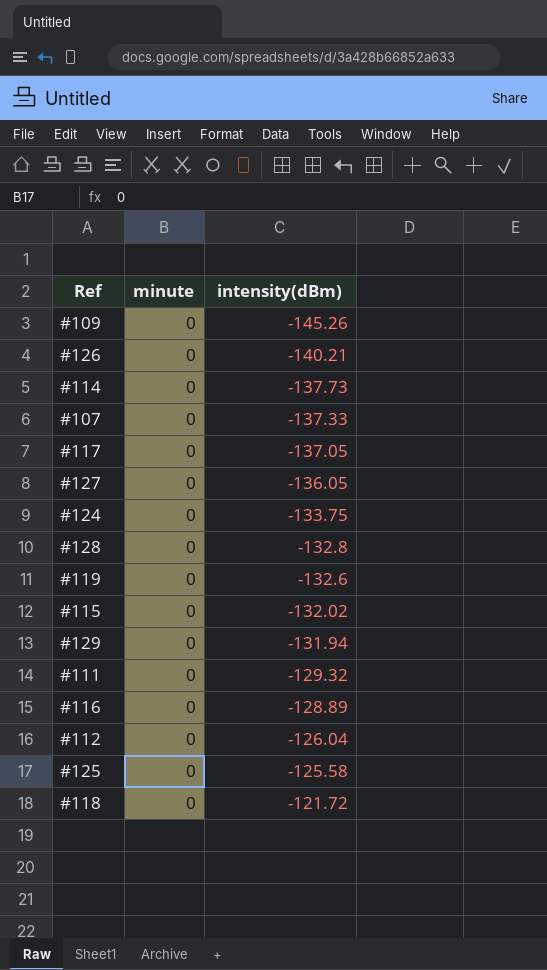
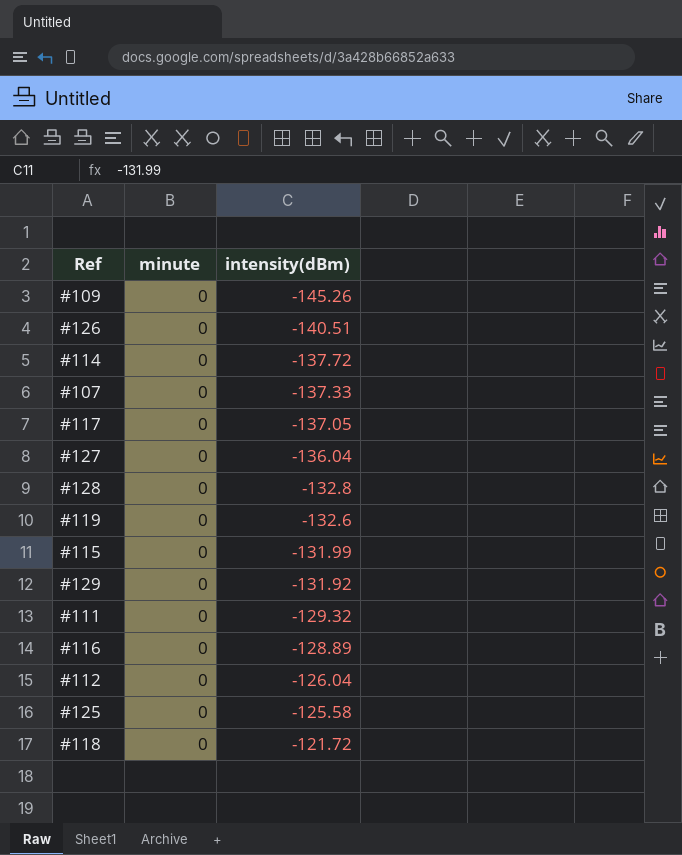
row #124: 0 | -133.75 -> none
#126 | intensity(dBm): -140.21 -> -140.51
#114 | intensity(dBm): -137.73 -> -137.72
#127 | intensity(dBm): -136.05 -> -136.04
#115 | intensity(dBm): -132.02 -> -131.99
#129 | intensity(dBm): -131.94 -> -131.92

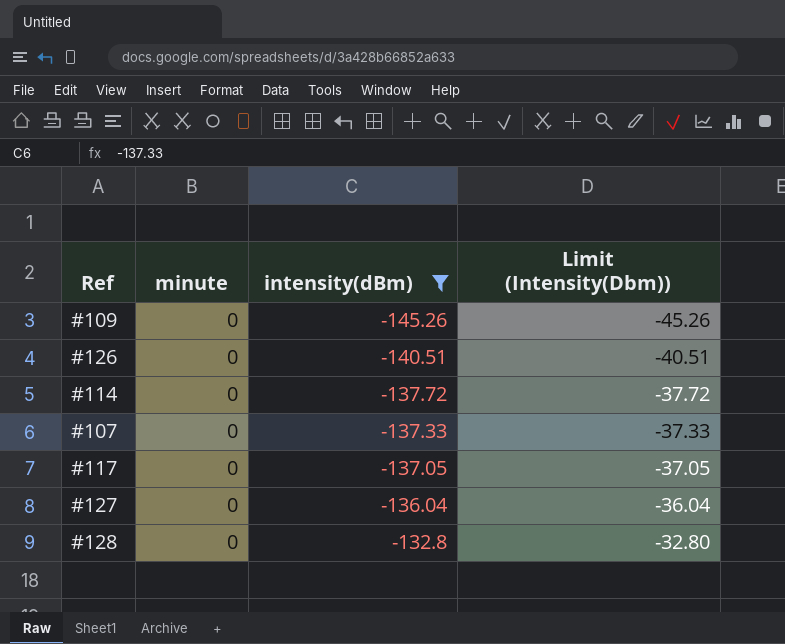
filter: none -> intensity(dBm) <= -132.8
column Limit (Intensity(Dbm)) | formula: none -> [intensity(dBm)] + 100

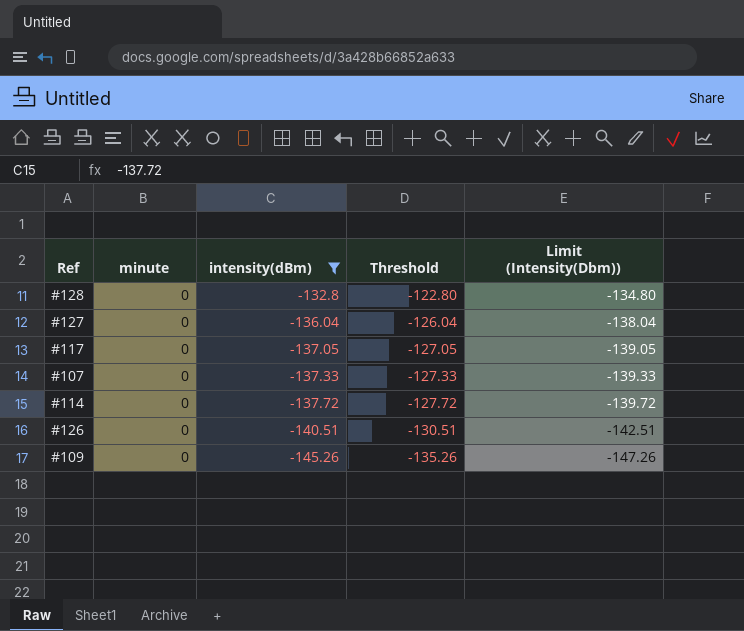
row order: intensity(dBm) ascending -> intensity(dBm) descending
column Threshold | formula: none -> [intensity(dBm)] + 10
column Limit (Intensity(Dbm)) | formula: [intensity(dBm)] + 100 -> [intensity(dBm)] - 2

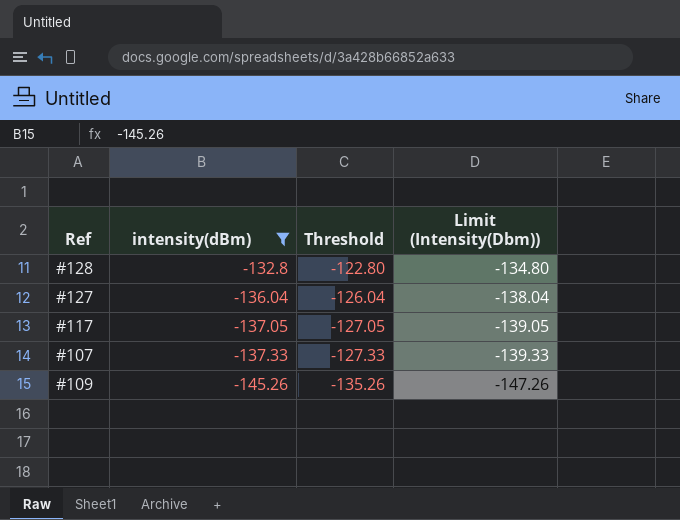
column minute | position: 2 -> none
row #114: 0 | -137.72 | -127.72 | -139.72 -> none
row #126: 0 | -140.51 | -130.51 | -142.51 -> none

